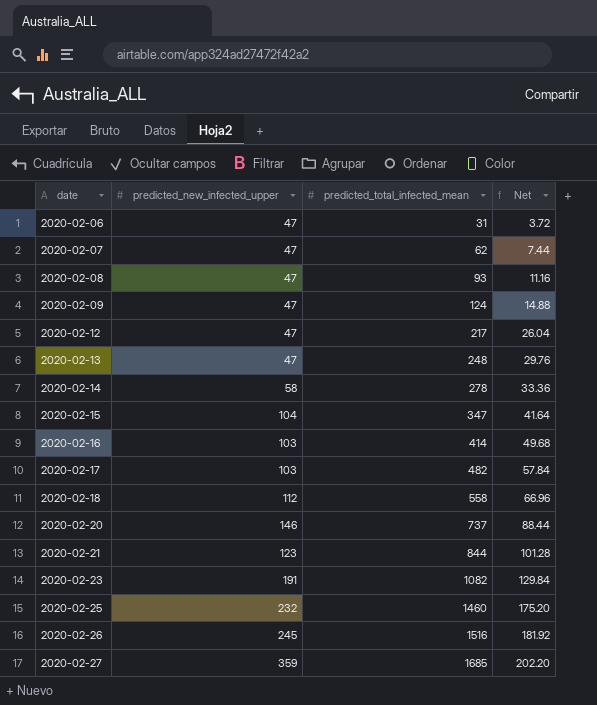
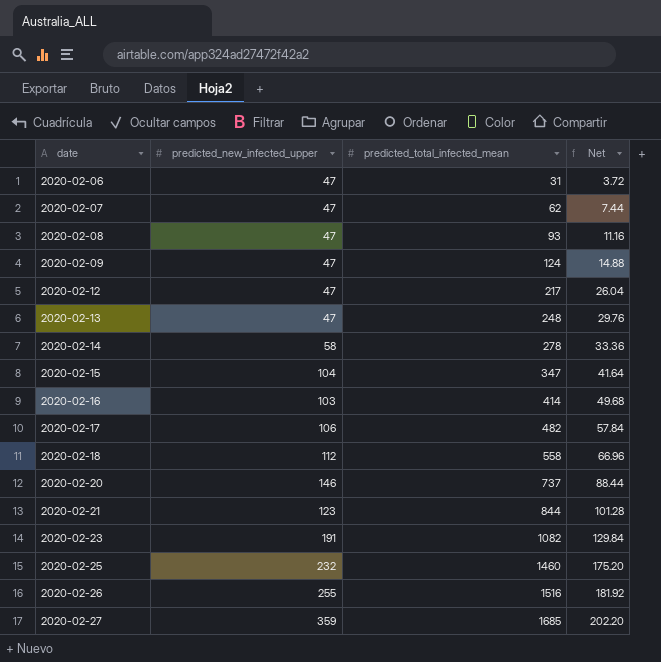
2020-02-17 | predicted_new_infected_upper: 103 -> 106
2020-02-26 | predicted_new_infected_upper: 245 -> 255

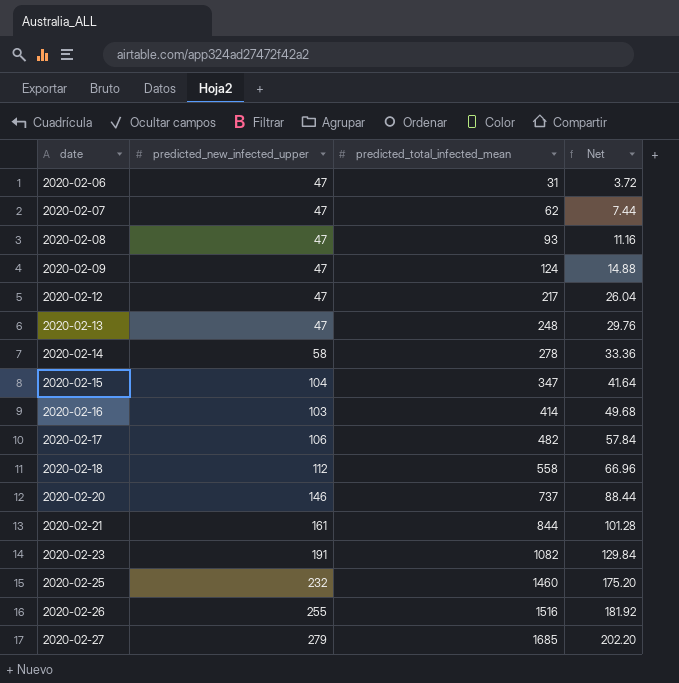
2020-02-21 | predicted_new_infected_upper: 123 -> 161
2020-02-27 | predicted_new_infected_upper: 359 -> 279

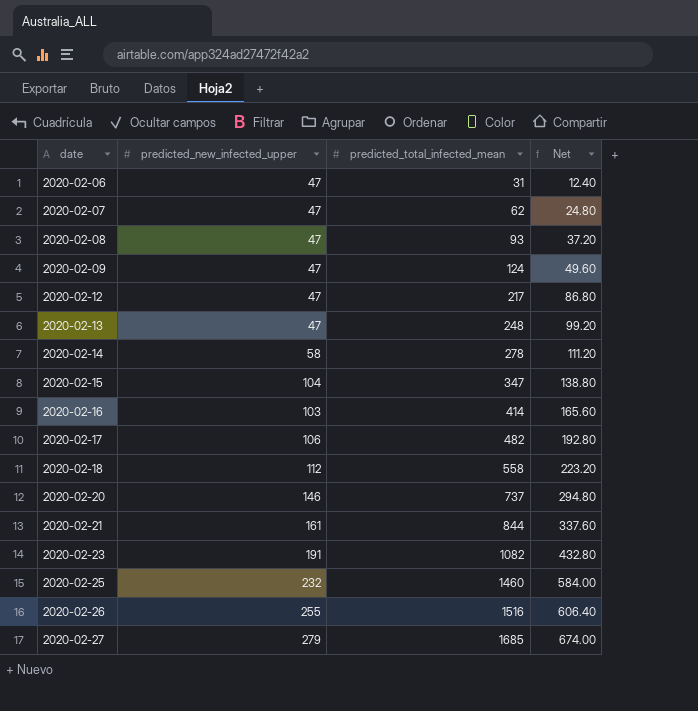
column Net | formula: [predicted_total_infected_mean] * 0.12 -> [predicted_total_infected_mean] * 0.4

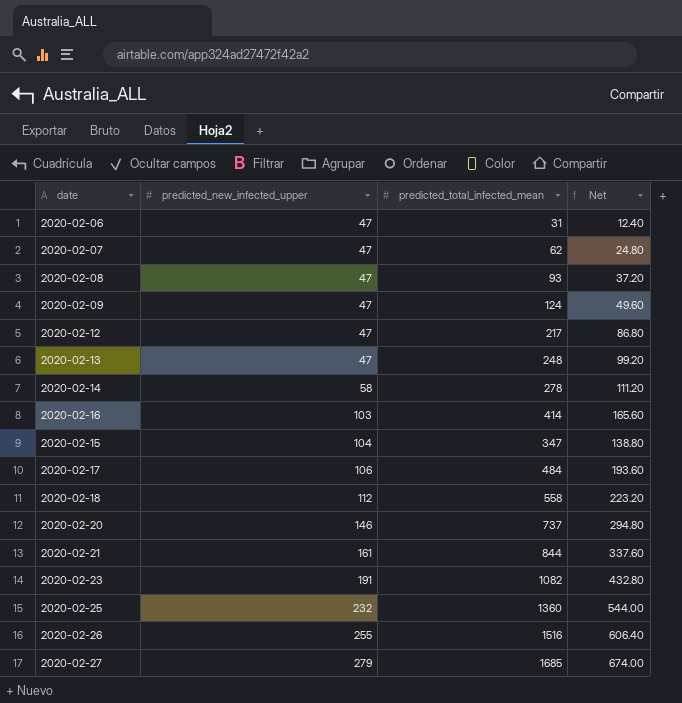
row order: date ascending -> predicted_new_infected_upper ascending
2020-02-17 | predicted_total_infected_mean: 482 -> 484
2020-02-17 | Net: 192.80 -> 193.60
2020-02-25 | predicted_total_infected_mean: 1460 -> 1360
2020-02-25 | Net: 584.00 -> 544.00

